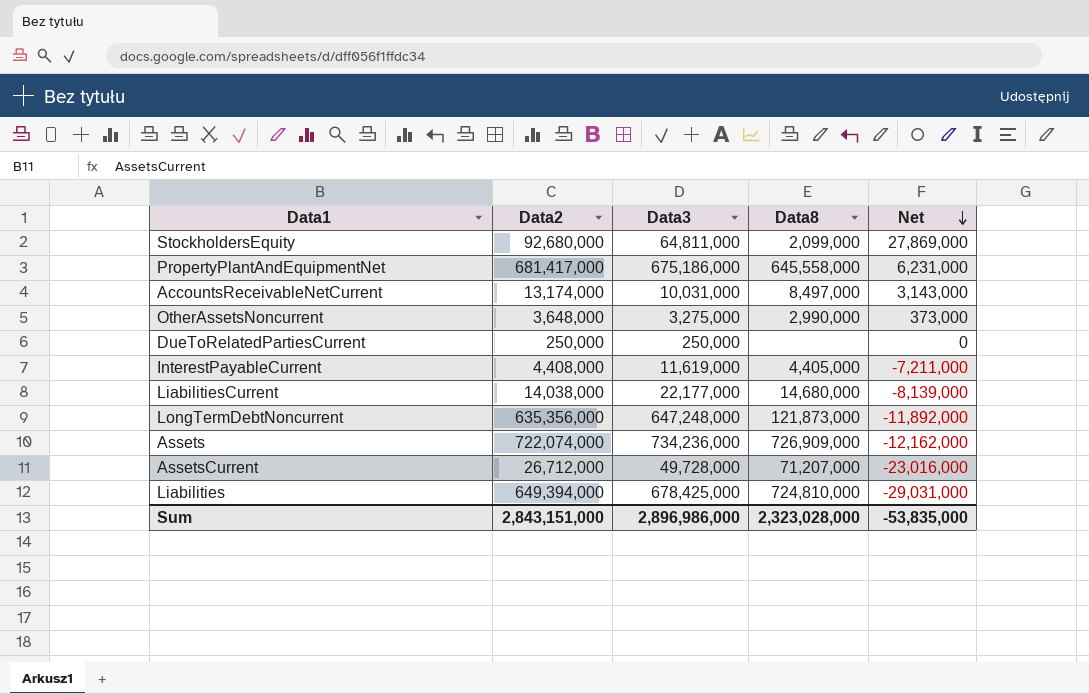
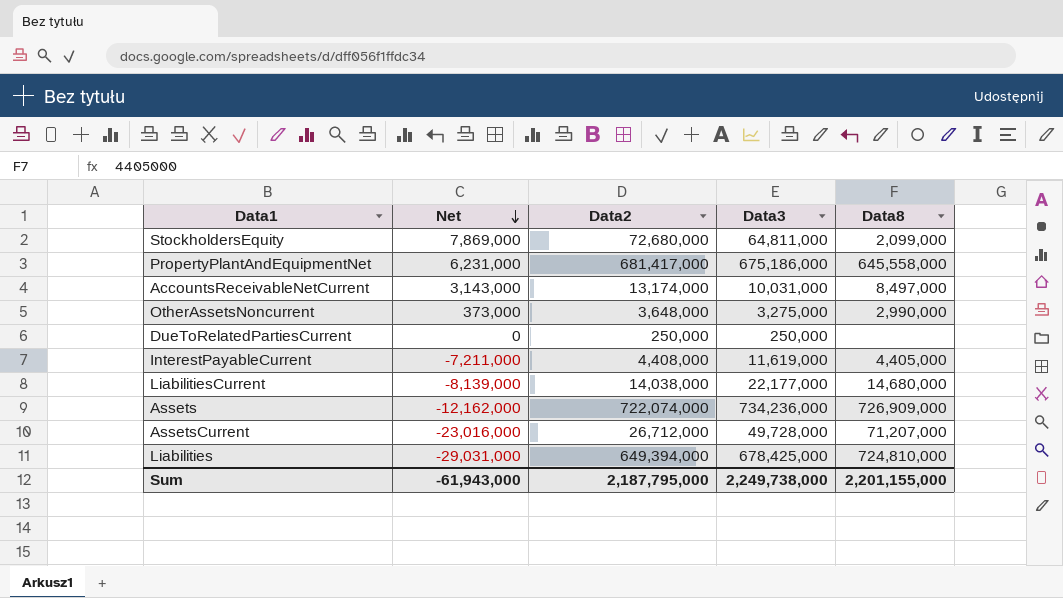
column Net | position: 5 -> 2
row LongTermDebtNoncurrent: 635,356,000 | 647,248,000 | 121,873,000 | -11,892,000 -> none
StockholdersEquity | Net: 27,869,000 -> 7,869,000
StockholdersEquity | Data2: 92,680,000 -> 72,680,000
Sum | Net: -53,835,000 -> -61,943,000
Sum | Data2: 2,843,151,000 -> 2,187,795,000
Sum | Data3: 2,896,986,000 -> 2,249,738,000
Sum | Data8: 2,323,028,000 -> 2,201,155,000

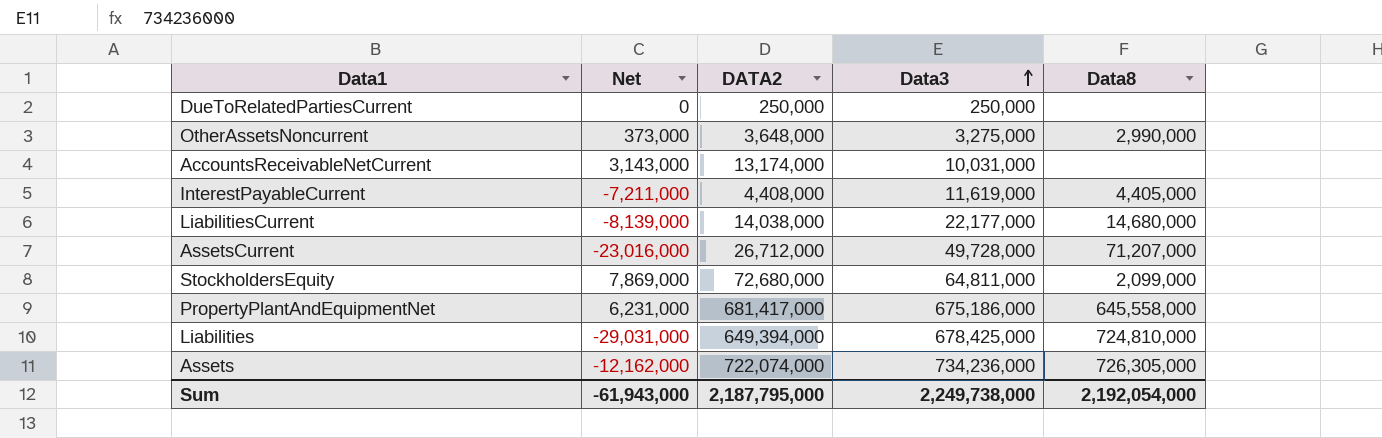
row order: Net descending -> Data3 ascending
column name: Data2 -> DATA2
AccountsReceivableNetCurrent | Data8: 8,497,000 -> none
Assets | Data8: 726,909,000 -> 726,305,000
Sum | Data8: 2,201,155,000 -> 2,192,054,000

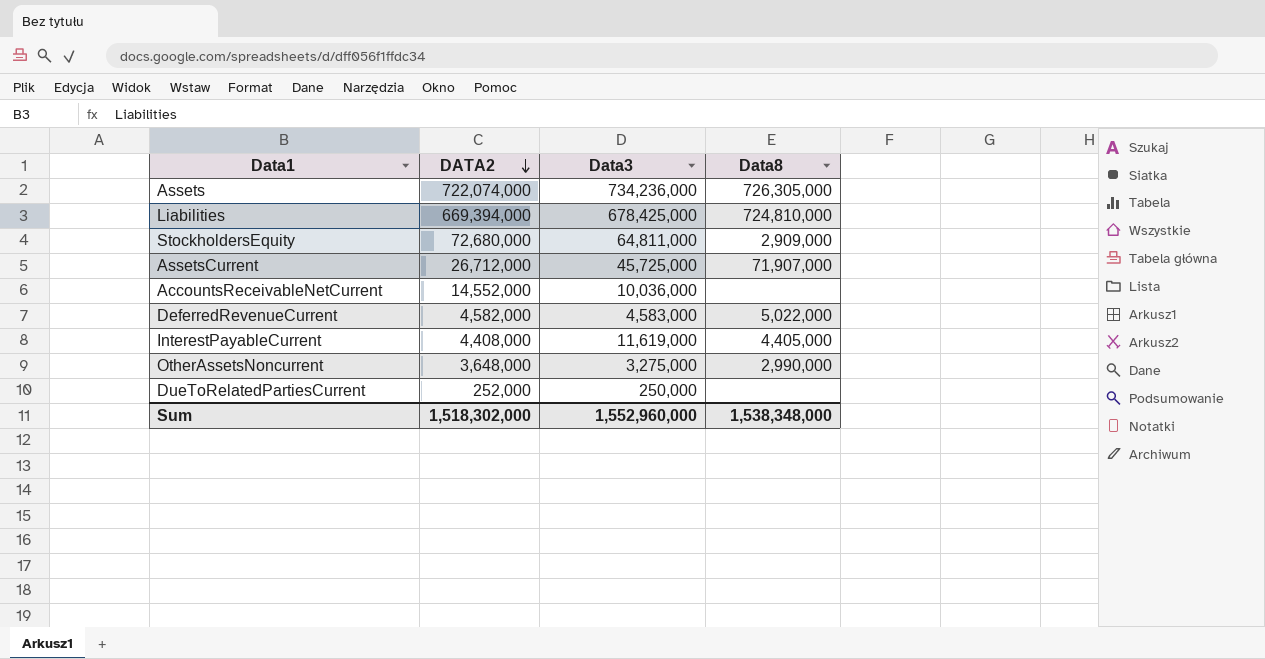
row order: Data3 ascending -> DATA2 descending
column Net | formula: [DATA2] - [Data3] -> none
row LiabilitiesCurrent: -8,139,000 | 14,038,000 | 22,177,000 | 14,680,000 -> none
row PropertyPlantAndEquipmentNet: 6,231,000 | 681,417,000 | 675,186,000 | 645,558,000 -> none
Liabilities | DATA2: 649,394,000 -> 669,394,000
StockholdersEquity | Data8: 2,099,000 -> 2,909,000
AssetsCurrent | Data3: 49,728,000 -> 45,725,000
AssetsCurrent | Data8: 71,207,000 -> 71,907,000
AccountsReceivableNetCurrent | DATA2: 13,174,000 -> 14,552,000
AccountsReceivableNetCurrent | Data3: 10,031,000 -> 10,036,000
row DeferredRevenueCurrent: none -> 4,582,000 | 4,583,000 | 5,022,000
DueToRelatedPartiesCurrent | DATA2: 250,000 -> 252,000
Sum | DATA2: 2,187,795,000 -> 1,518,302,000
Sum | Data3: 2,249,738,000 -> 1,552,960,000
Sum | Data8: 2,192,054,000 -> 1,538,348,000

